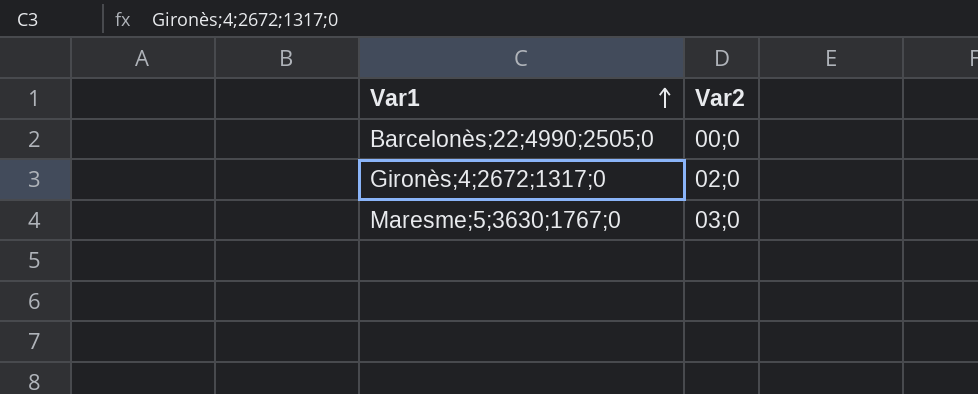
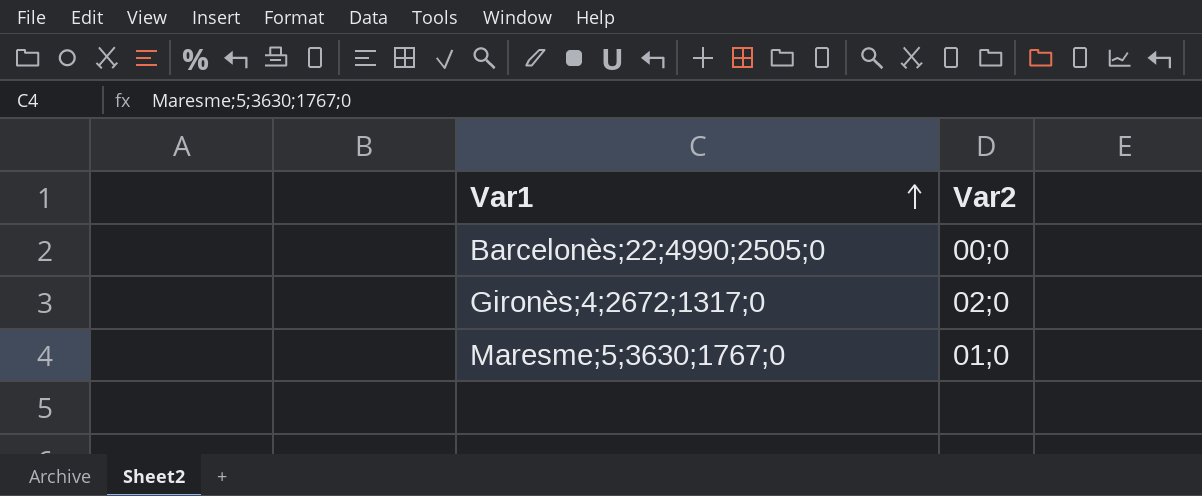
Maresme;5;3630;1767;0 | Var2: 03;0 -> 01;0

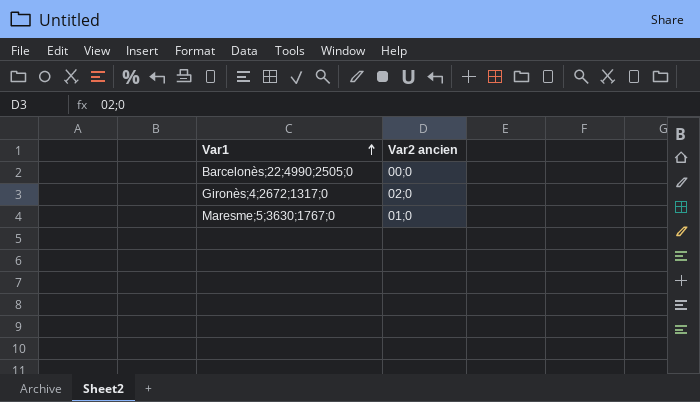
column name: Var2 -> Var2 ancien

